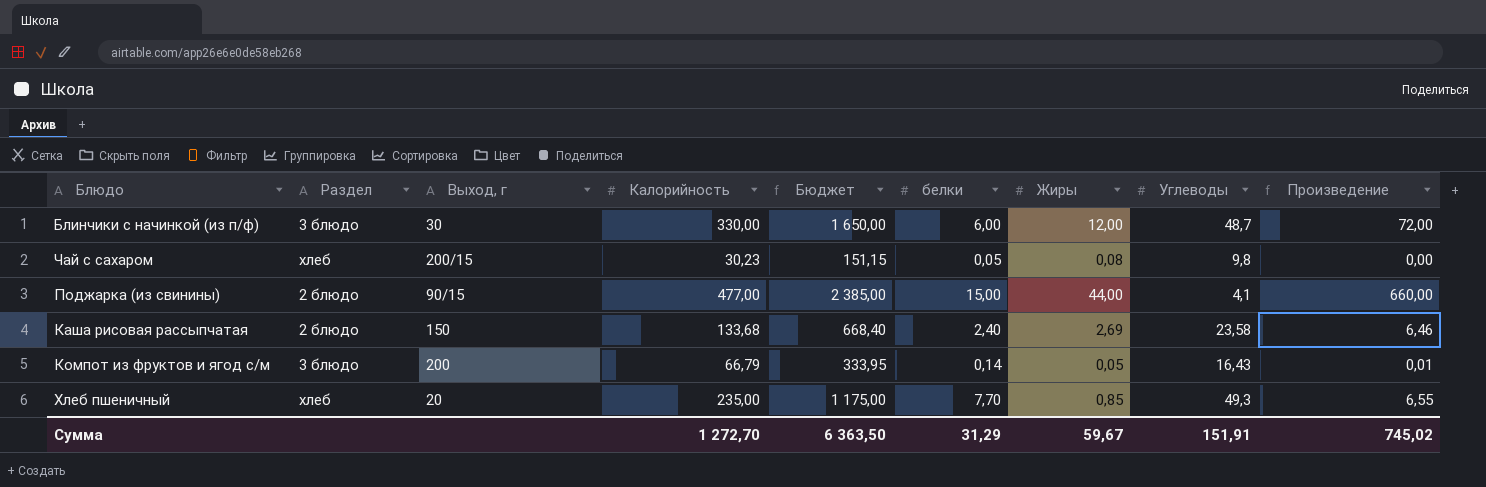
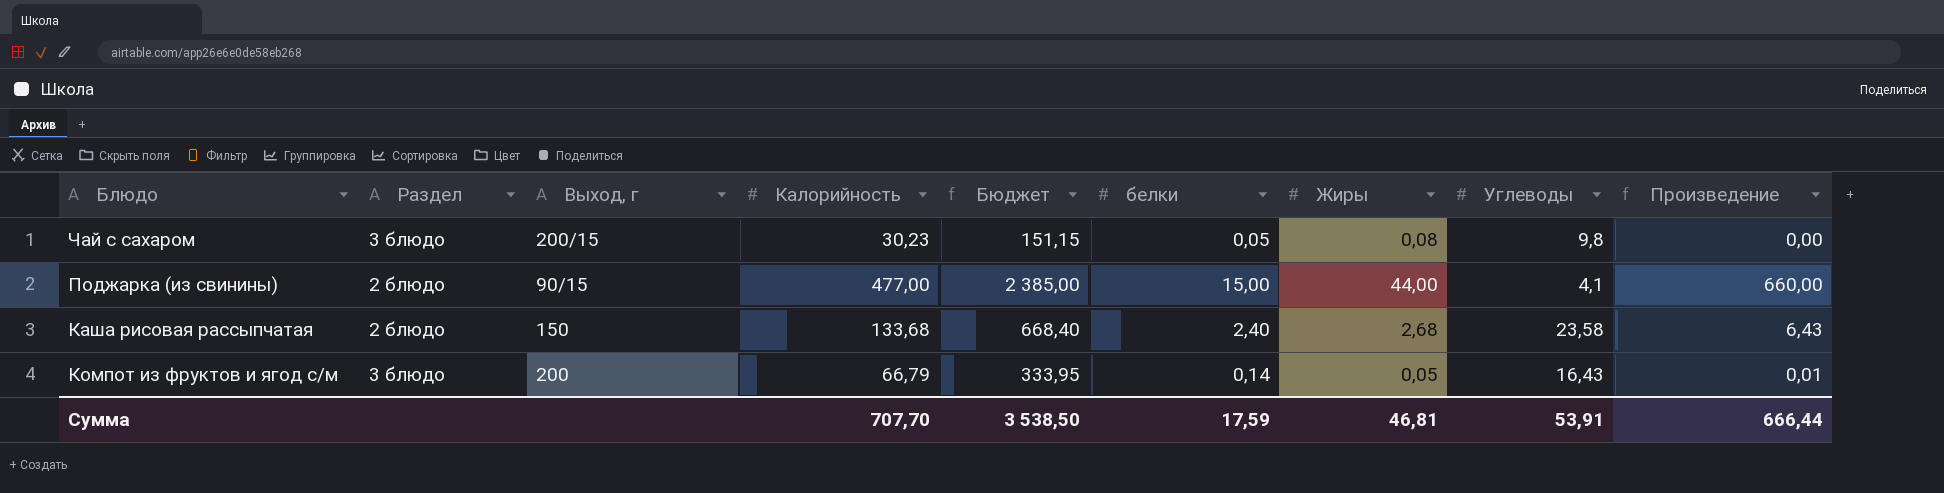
row Блинчики с начинкой (из п/ф): 3 блюдо | 30 | 330,00 | 1 650,00 | 6,00 | 12,00 | 48,7 | 72,00 -> none
row Хлеб пшеничный: хлеб | 20 | 235,00 | 1 175,00 | 7,70 | 0,85 | 49,3 | 6,55 -> none
Чай с сахаром | Раздел: хлеб -> 3 блюдо
Каша рисовая рассыпчатая | Жиры: 2,69 -> 2,68
Каша рисовая рассыпчатая | Произведение: 6,46 -> 6,43
Сумма | Калорийность: 1 272,70 -> 707,70
Сумма | Бюджет: 6 363,50 -> 3 538,50
Сумма | белки: 31,29 -> 17,59
Сумма | Жиры: 59,67 -> 46,81
Сумма | Углеводы: 151,91 -> 53,91
Сумма | Произведение: 745,02 -> 666,44

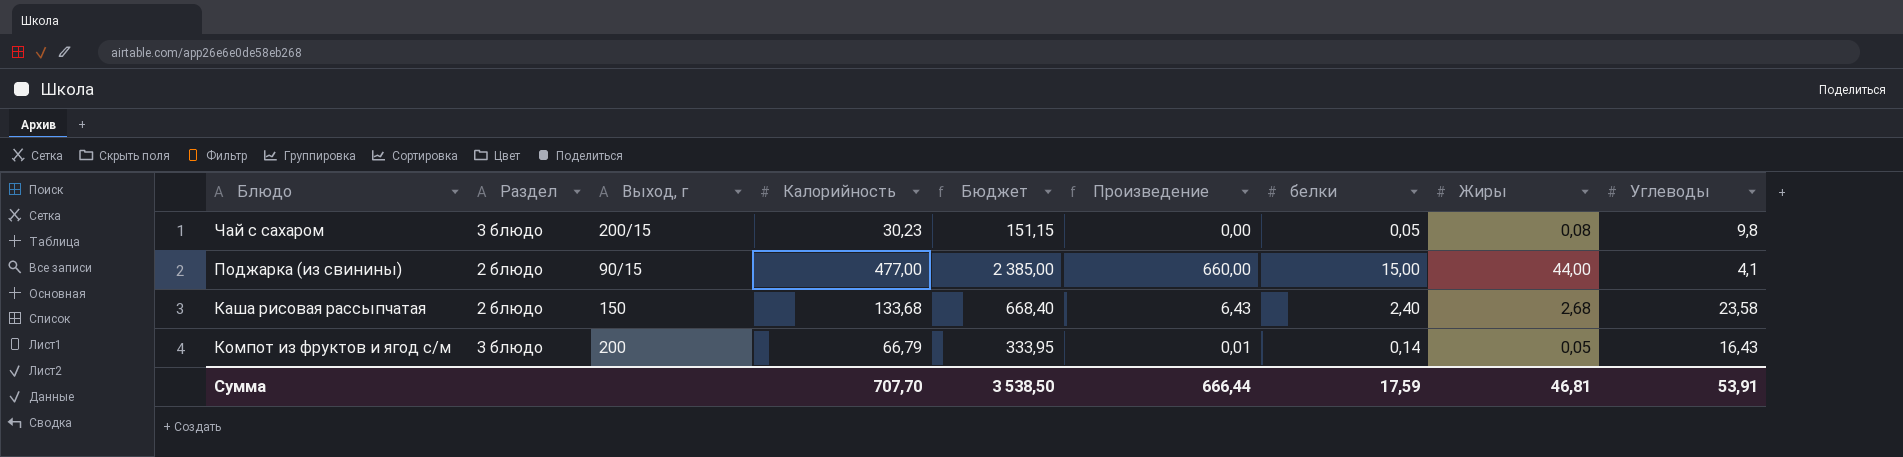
column Произведение | position: 9 -> 6

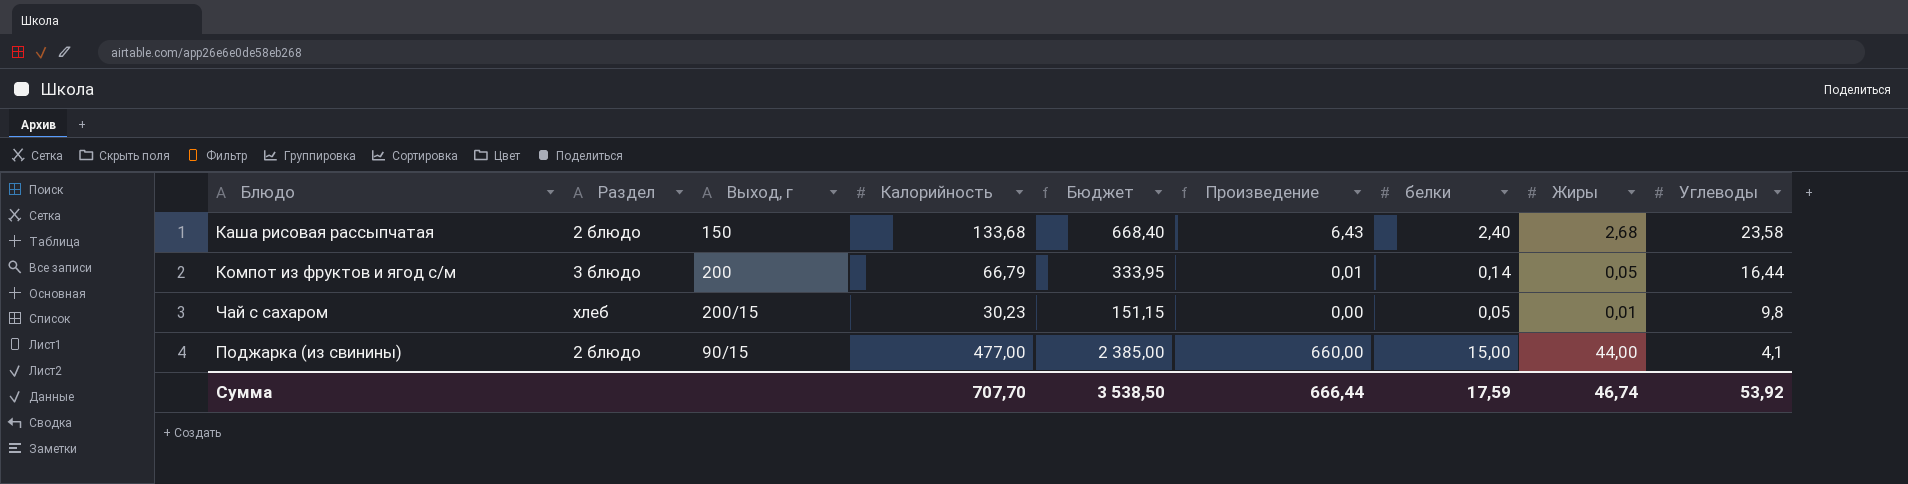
row order: none -> Углеводы descending
Компот из фруктов и ягод с/м | Углеводы: 16,43 -> 16,44
Чай с сахаром | Раздел: 3 блюдо -> хлеб
Чай с сахаром | Жиры: 0,08 -> 0,01
Сумма | Жиры: 46,81 -> 46,74
Сумма | Углеводы: 53,91 -> 53,92

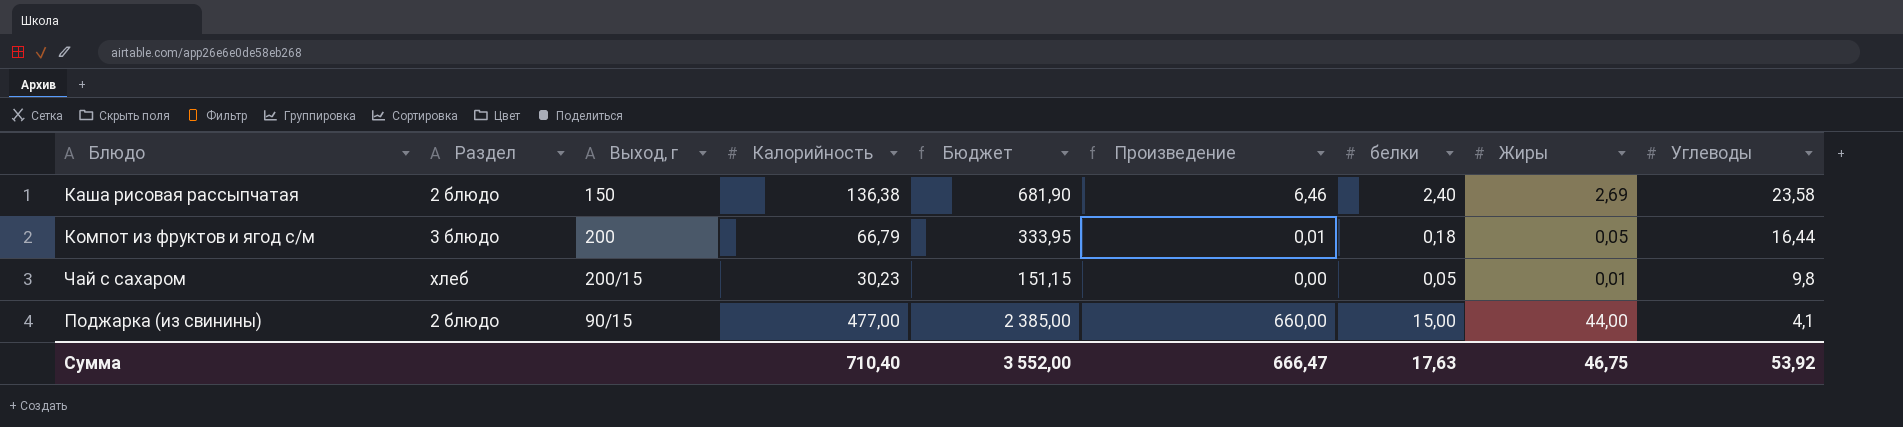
Каша рисовая рассыпчатая | Калорийность: 133,68 -> 136,38
Каша рисовая рассыпчатая | Бюджет: 668,40 -> 681,90
Каша рисовая рассыпчатая | Произведение: 6,43 -> 6,46
Каша рисовая рассыпчатая | Жиры: 2,68 -> 2,69
Компот из фруктов и ягод с/м | белки: 0,14 -> 0,18
Сумма | Калорийность: 707,70 -> 710,40
Сумма | Бюджет: 3 538,50 -> 3 552,00
Сумма | Произведение: 666,44 -> 666,47
Сумма | белки: 17,59 -> 17,63
Сумма | Жиры: 46,74 -> 46,75

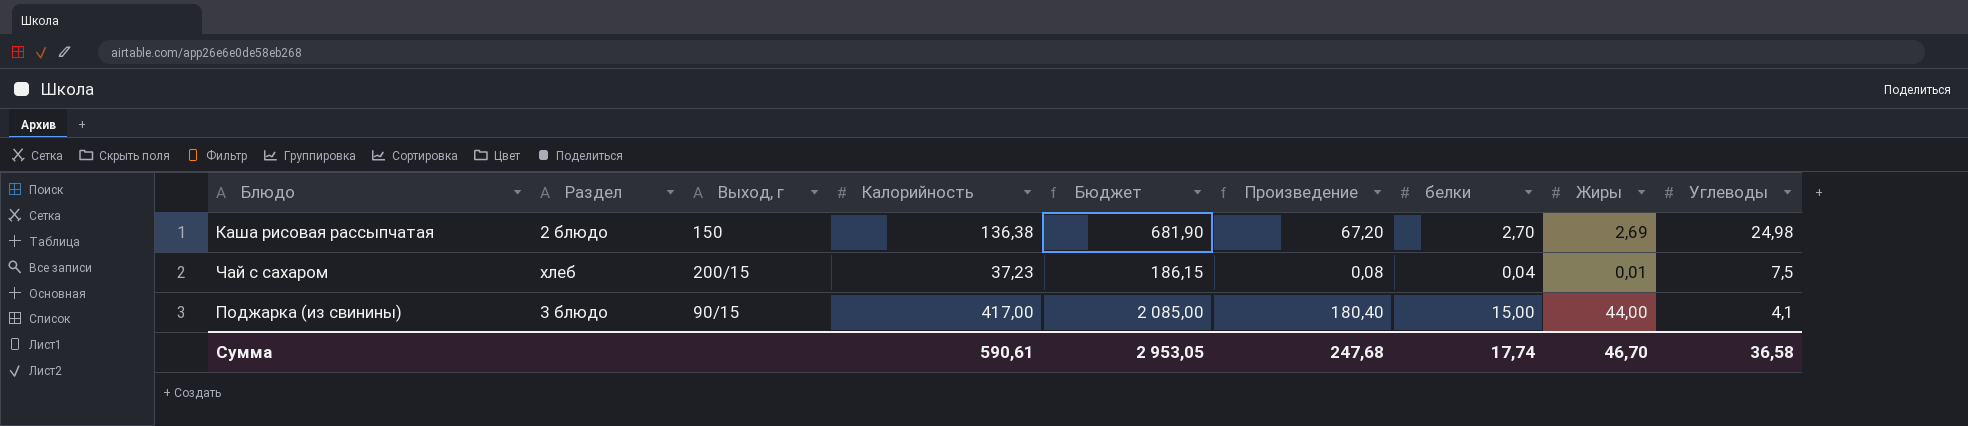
column Произведение | formula: [белки] * [Жиры] -> [Жиры] * [Углеводы]
row Компот из фруктов и ягод с/м: 3 блюдо | 200 | 66,79 | 333,95 | 0,01 | 0,18 | 0,05 | 16,44 -> none
Каша рисовая рассыпчатая | белки: 2,40 -> 2,70
Каша рисовая рассыпчатая | Углеводы: 23,58 -> 24,98
Чай с сахаром | Калорийность: 30,23 -> 37,23
Чай с сахаром | Бюджет: 151,15 -> 186,15
Чай с сахаром | белки: 0,05 -> 0,04
Чай с сахаром | Углеводы: 9,8 -> 7,5
Поджарка (из свинины) | Раздел: 2 блюдо -> 3 блюдо
Поджарка (из свинины) | Калорийность: 477,00 -> 417,00
Поджарка (из свинины) | Бюджет: 2 385,00 -> 2 085,00
Сумма | Калорийность: 710,40 -> 590,61
Сумма | Бюджет: 3 552,00 -> 2 953,05
Сумма | Произведение: 666,47 -> 247,68
Сумма | белки: 17,63 -> 17,74
Сумма | Жиры: 46,75 -> 46,70
Сумма | Углеводы: 53,92 -> 36,58

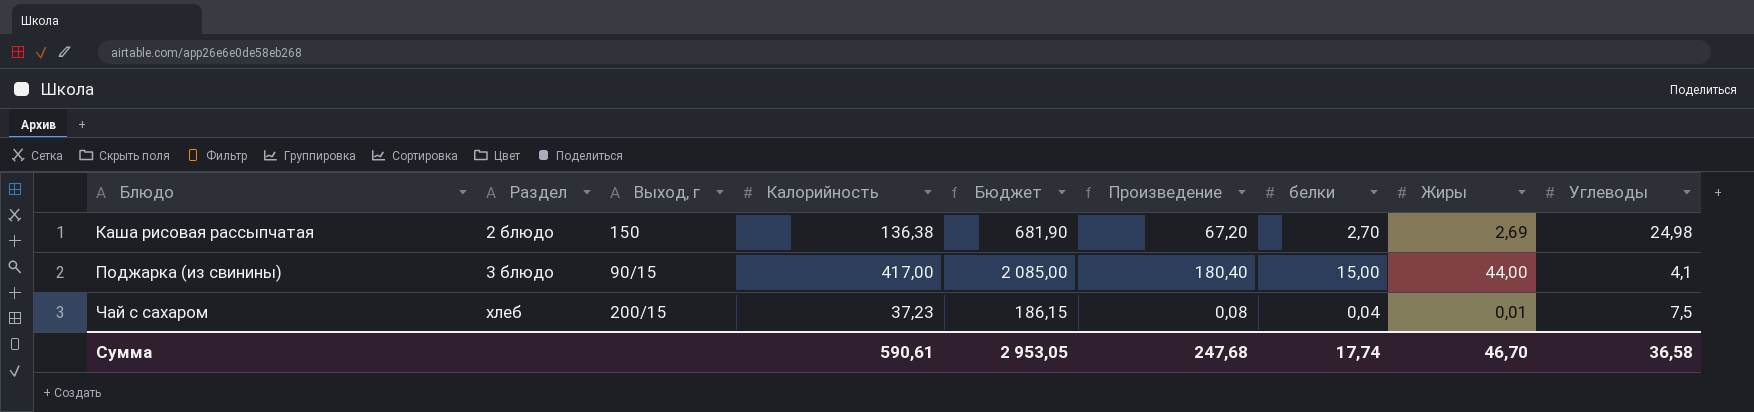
row order: Углеводы descending -> Блюдо ascending

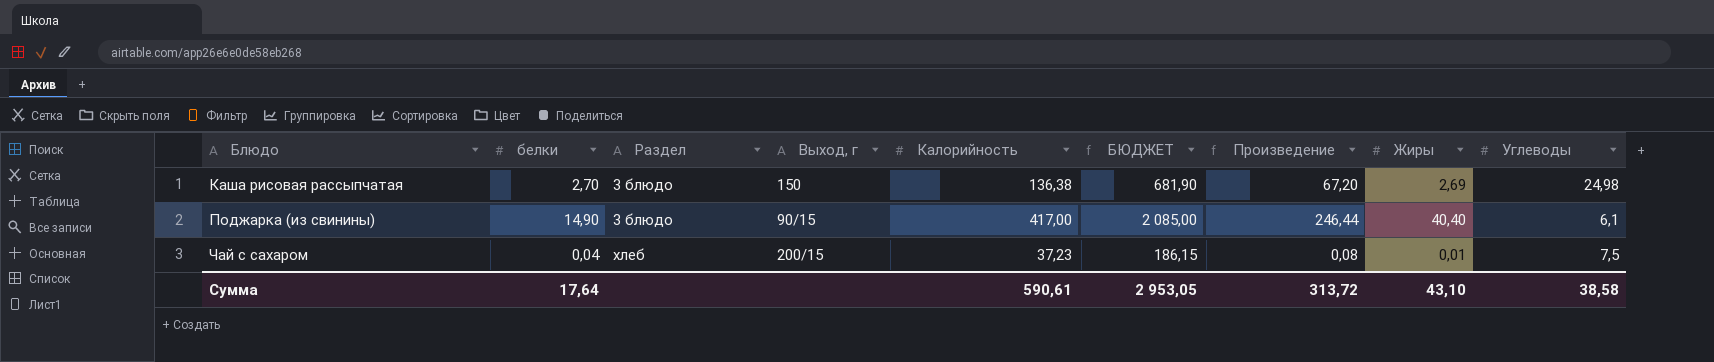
column белки | position: 7 -> 2
column name: Бюджет -> БЮДЖЕТ
Каша рисовая рассыпчатая | Раздел: 2 блюдо -> 3 блюдо
Поджарка (из свинины) | белки: 15,00 -> 14,90
Поджарка (из свинины) | Произведение: 180,40 -> 246,44
Поджарка (из свинины) | Жиры: 44,00 -> 40,40
Поджарка (из свинины) | Углеводы: 4,1 -> 6,1
Сумма | белки: 17,74 -> 17,64
Сумма | Произведение: 247,68 -> 313,72
Сумма | Жиры: 46,70 -> 43,10
Сумма | Углеводы: 36,58 -> 38,58

